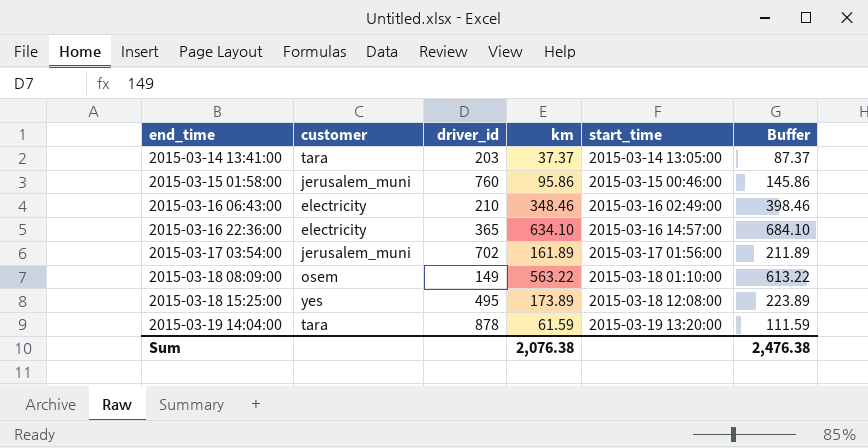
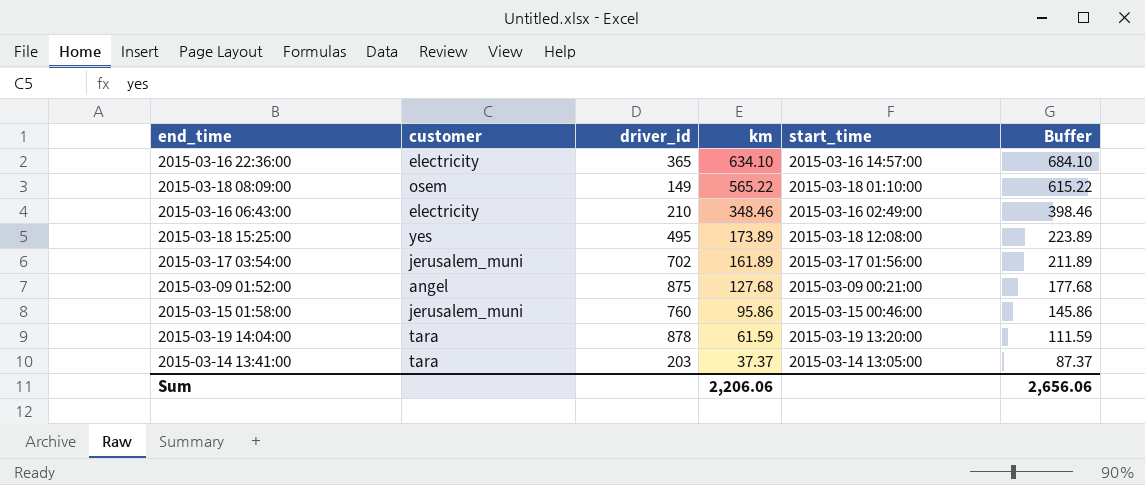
row order: end_time ascending -> km descending
2015-03-18 08:09:00 | km: 563.22 -> 565.22
2015-03-18 08:09:00 | Buffer: 613.22 -> 615.22
row 2015-03-09 01:52:00: none -> angel | 875 | 127.68 | 2015-03-09 00:21:00 | 177.68
Sum | km: 2,076.38 -> 2,206.06
Sum | Buffer: 2,476.38 -> 2,656.06

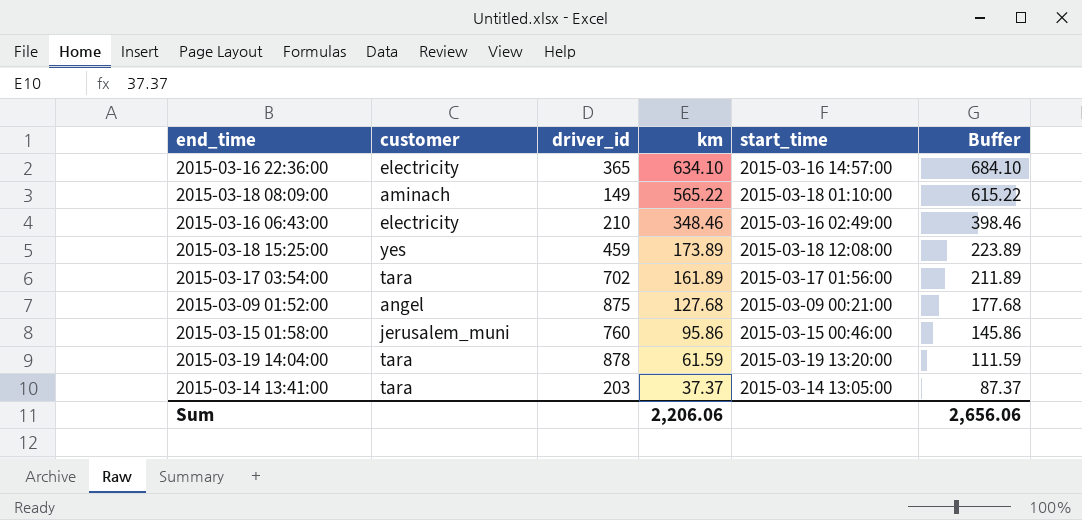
2015-03-18 08:09:00 | customer: osem -> aminach
2015-03-18 15:25:00 | driver_id: 495 -> 459
2015-03-17 03:54:00 | customer: jerusalem_muni -> tara

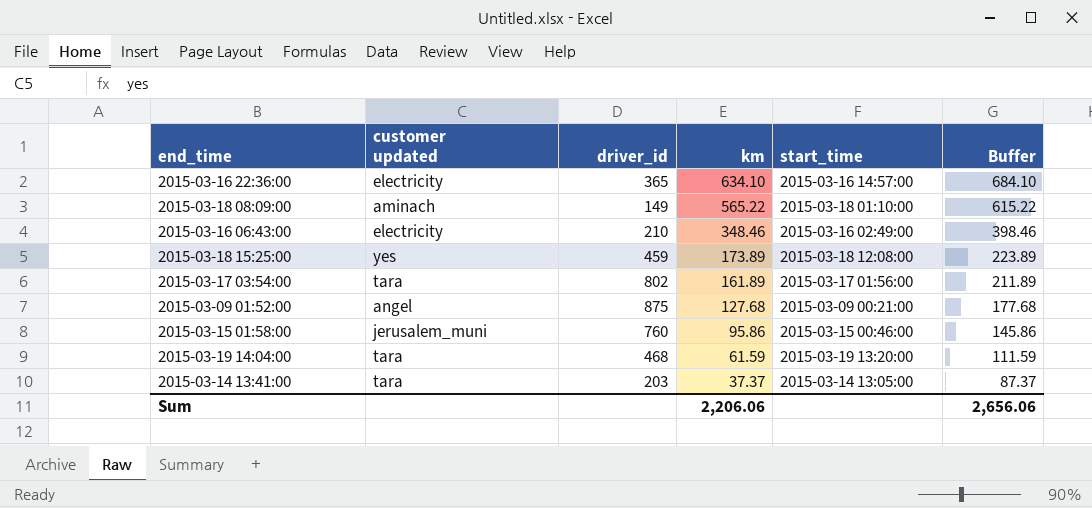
column name: customer -> customer updated
2015-03-17 03:54:00 | driver_id: 702 -> 802
2015-03-19 14:04:00 | driver_id: 878 -> 468

